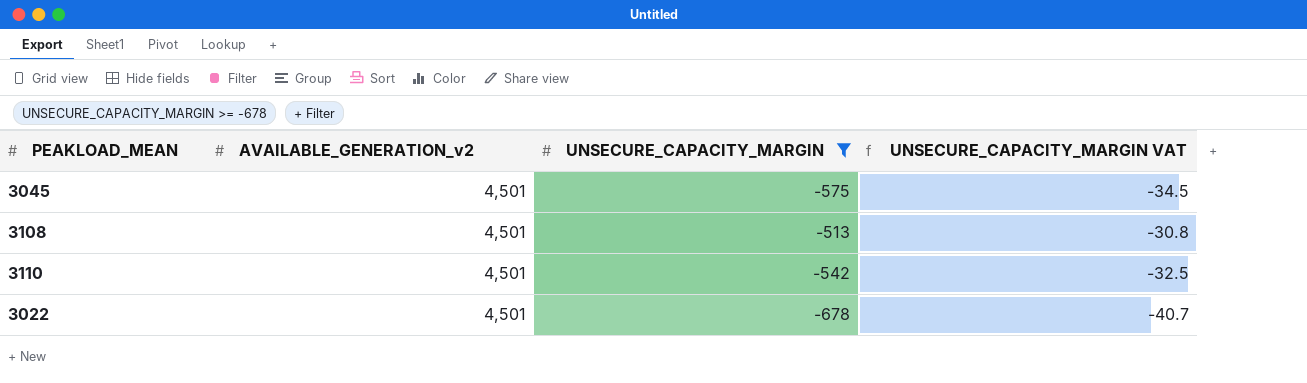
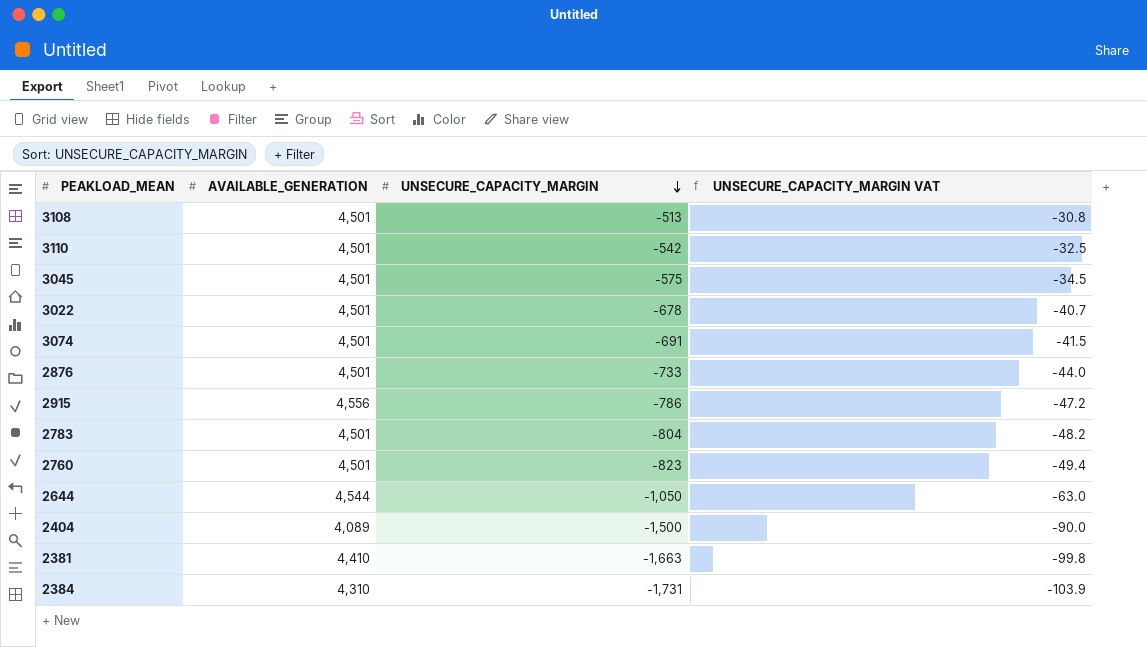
filter: UNSECURE_CAPACITY_MARGIN >= -678 -> none
row order: none -> UNSECURE_CAPACITY_MARGIN descending
column name: AVAILABLE_GENERATION_v2 -> AVAILABLE_GENERATION

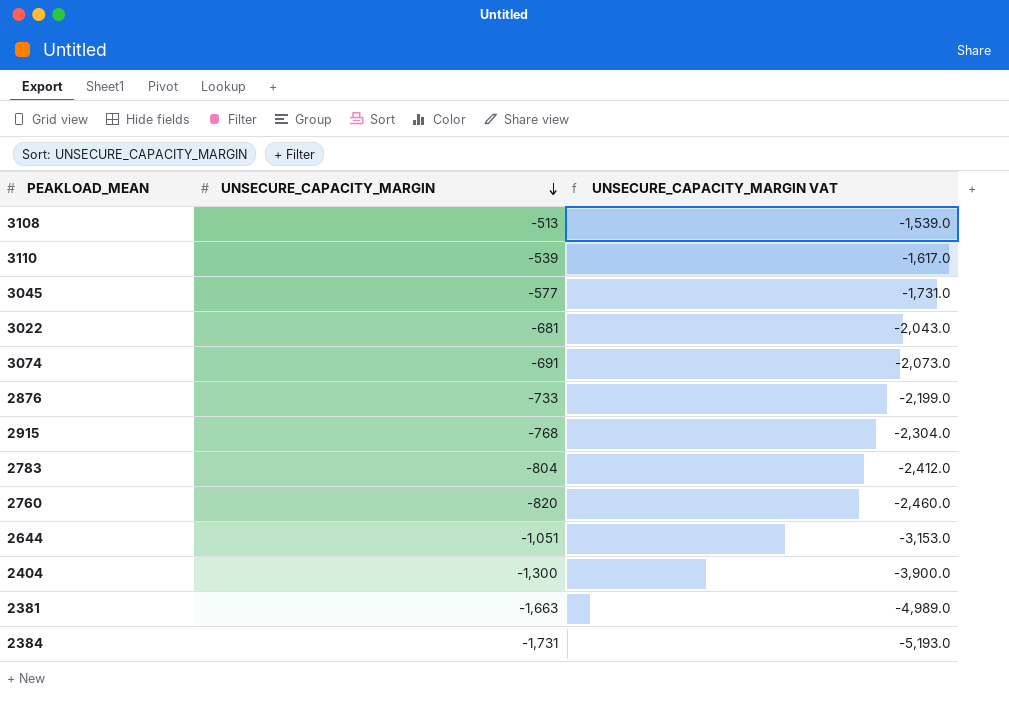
column AVAILABLE_GENERATION | position: 2 -> none
column UNSECURE_CAPACITY_MARGIN VAT | formula: [UNSECURE_CAPACITY_MARGIN] * 0.06 -> [UNSECURE_CAPACITY_MARGIN] * 3
3110 | UNSECURE_CAPACITY_MARGIN: -542 -> -539
3045 | UNSECURE_CAPACITY_MARGIN: -575 -> -577
3022 | UNSECURE_CAPACITY_MARGIN: -678 -> -681
2915 | UNSECURE_CAPACITY_MARGIN: -786 -> -768
2760 | UNSECURE_CAPACITY_MARGIN: -823 -> -820
2644 | UNSECURE_CAPACITY_MARGIN: -1,050 -> -1,051
2404 | UNSECURE_CAPACITY_MARGIN: -1,500 -> -1,300

